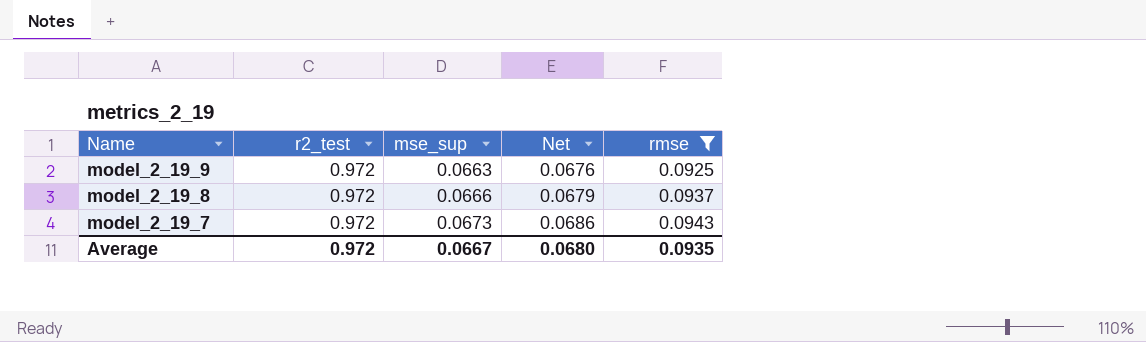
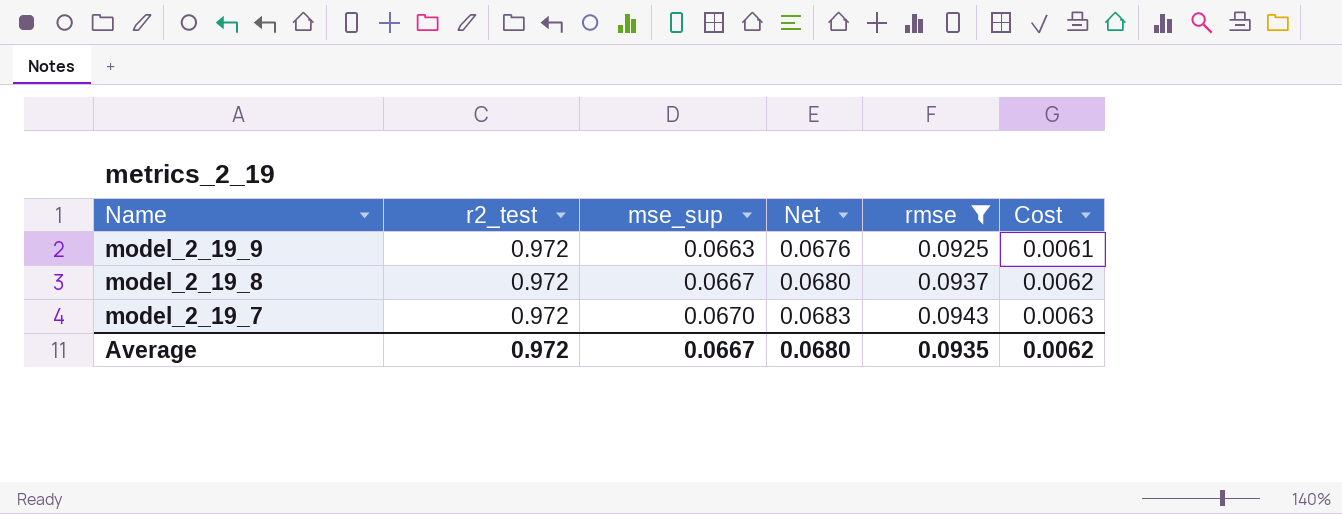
column Cost | formula: none -> [mse_sup] * [rmse]
model_2_19_8 | mse_sup: 0.0666 -> 0.0667
model_2_19_8 | Net: 0.0679 -> 0.0680
model_2_19_7 | mse_sup: 0.0673 -> 0.0670
model_2_19_7 | Net: 0.0686 -> 0.0683

